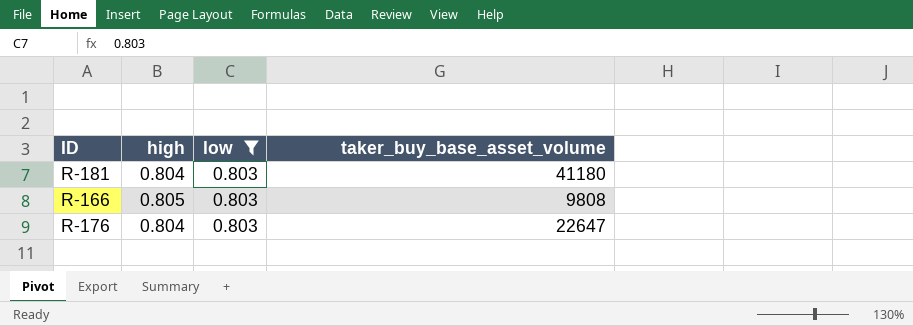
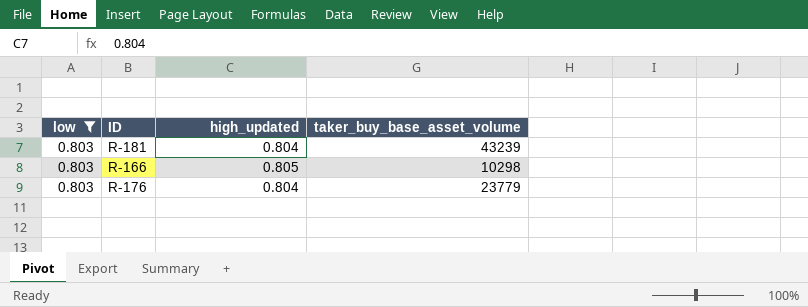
column low | position: 3 -> 1
column name: high -> high_updated
R-181 | taker_buy_base_asset_volume: 41180 -> 43239
R-166 | taker_buy_base_asset_volume: 9808 -> 10298
R-176 | taker_buy_base_asset_volume: 22647 -> 23779

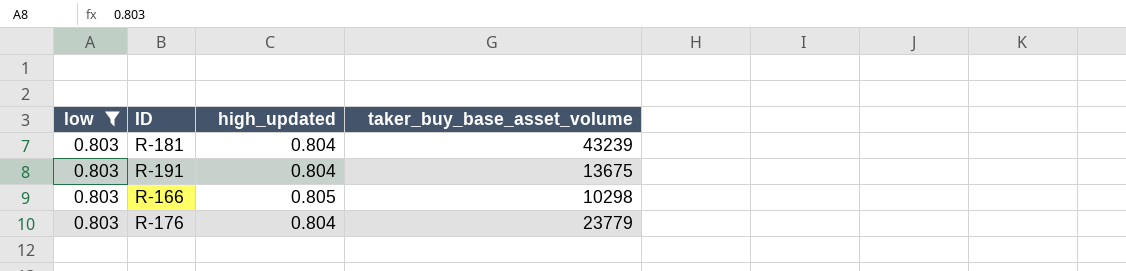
row R-191: none -> 0.803 | 0.804 | 13675

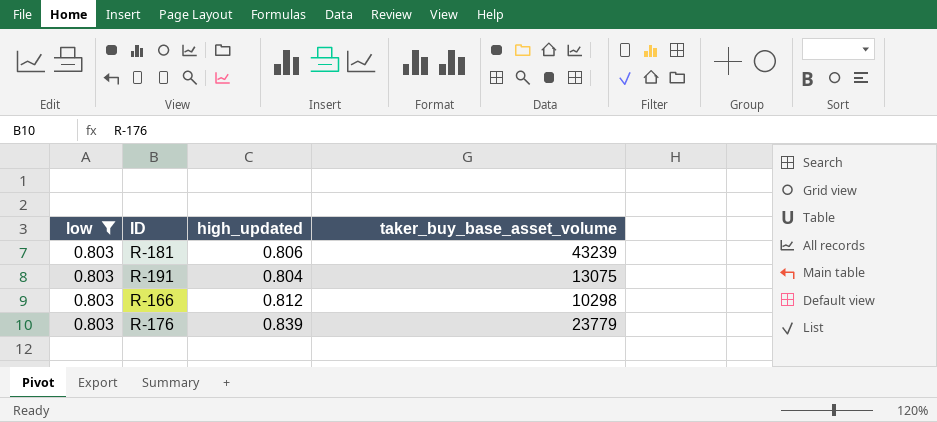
R-181 | high_updated: 0.804 -> 0.806
R-191 | taker_buy_base_asset_volume: 13675 -> 13075
R-166 | high_updated: 0.805 -> 0.812
R-176 | high_updated: 0.804 -> 0.839

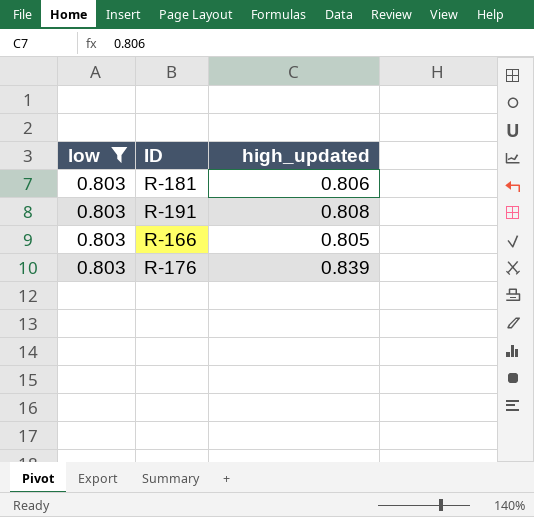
column taker_buy_base_asset_volume | position: 4 -> none
R-191 | high_updated: 0.804 -> 0.808
R-166 | high_updated: 0.812 -> 0.805

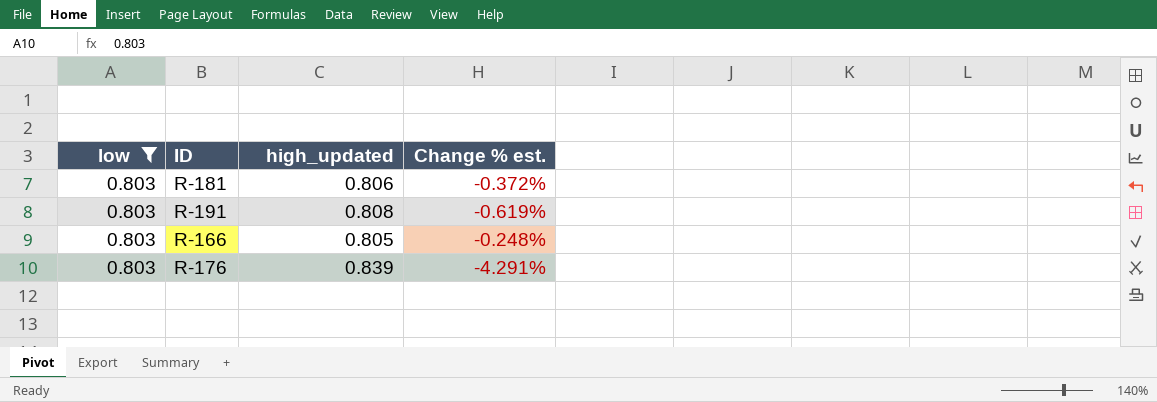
column Change % est. | formula: none -> ([low] - [high_updated]) / [high_updated]

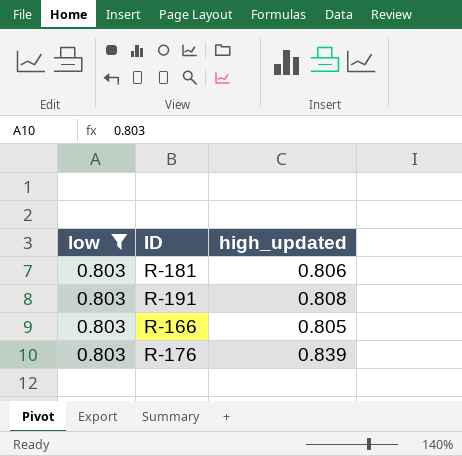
column Change % est. | formula: ([low] - [high_updated]) / [high_updated] -> none

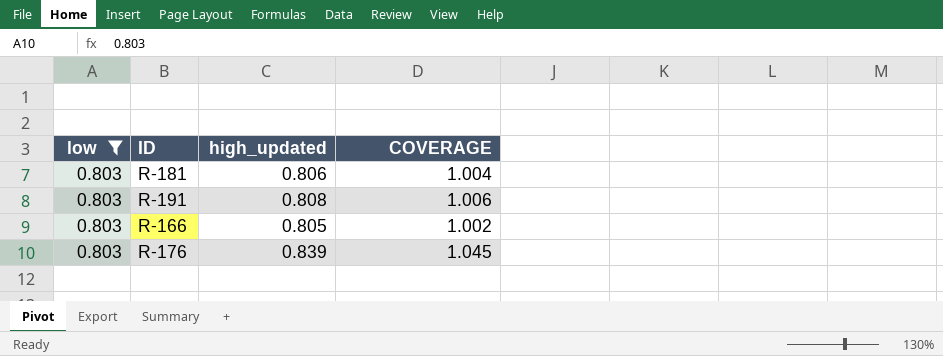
column COVERAGE | formula: none -> [high_updated] / [low]

